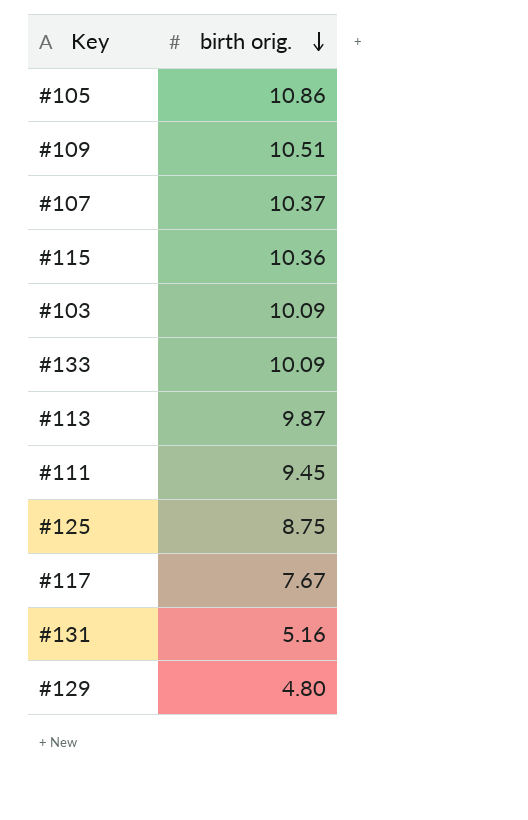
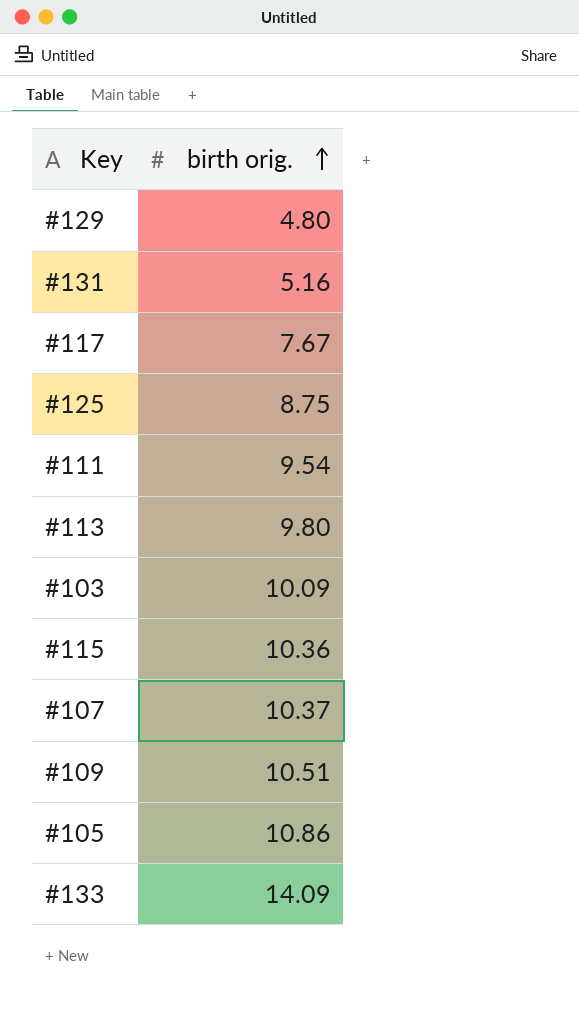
row order: birth orig. descending -> birth orig. ascending
#111 | birth orig.: 9.45 -> 9.54
#113 | birth orig.: 9.87 -> 9.80
#133 | birth orig.: 10.09 -> 14.09

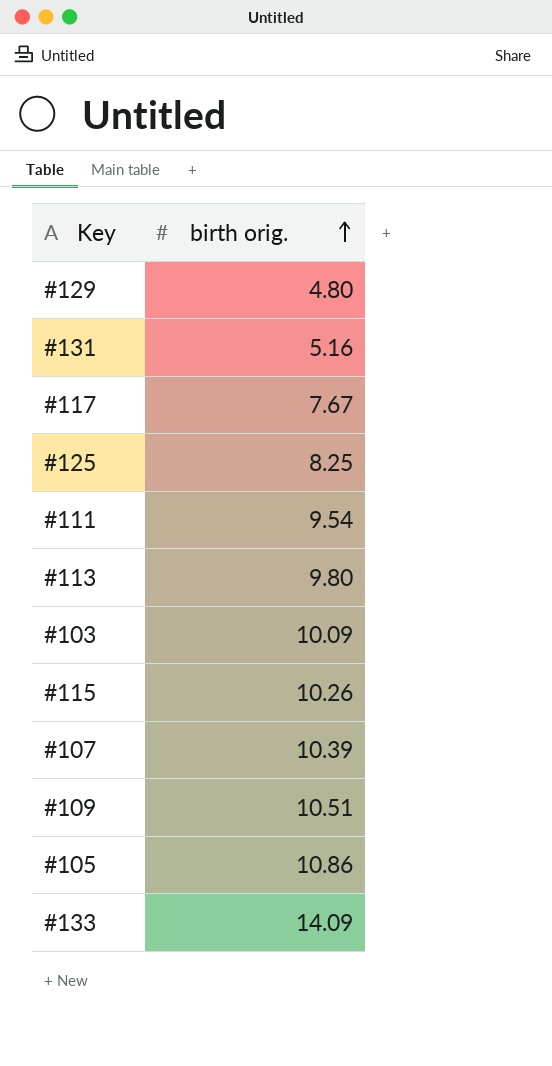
#125 | birth orig.: 8.75 -> 8.25
#115 | birth orig.: 10.36 -> 10.26
#107 | birth orig.: 10.37 -> 10.39

